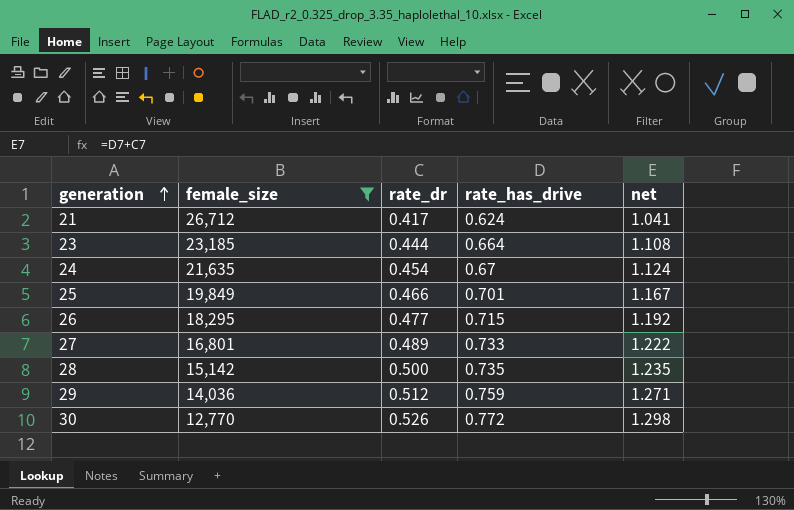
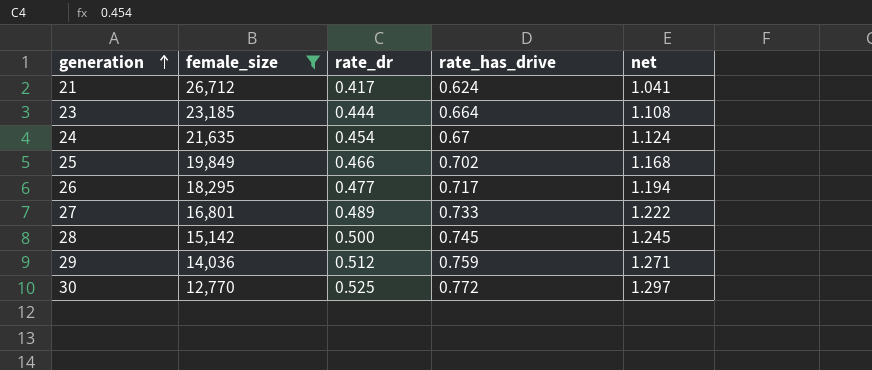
25 | rate_has_drive: 0.701 -> 0.702
25 | net: 1.167 -> 1.168
26 | rate_has_drive: 0.715 -> 0.717
26 | net: 1.192 -> 1.194
28 | rate_has_drive: 0.735 -> 0.745
28 | net: 1.235 -> 1.245
30 | rate_dr: 0.526 -> 0.525
30 | net: 1.298 -> 1.297

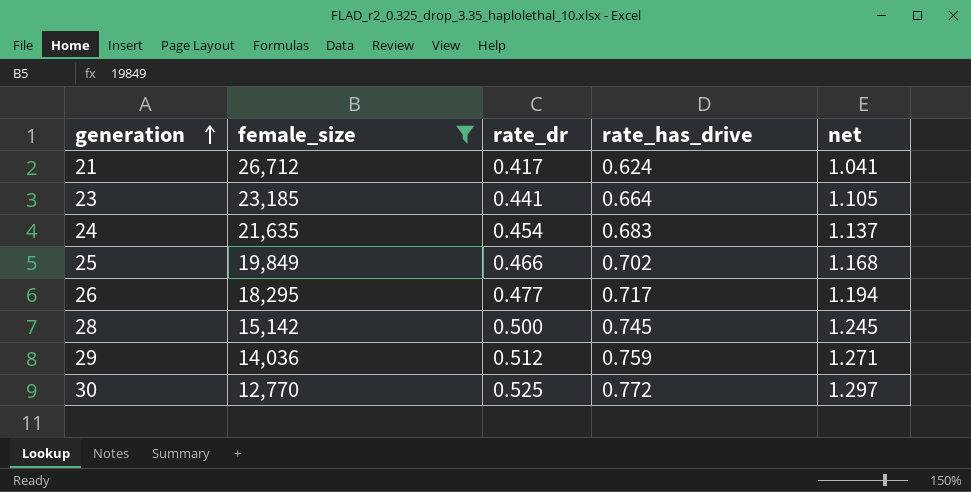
row 27: 16,801 | 0.489 | 0.733 | 1.222 -> none
23 | rate_dr: 0.444 -> 0.441
23 | net: 1.108 -> 1.105
24 | rate_has_drive: 0.67 -> 0.683
24 | net: 1.124 -> 1.137

